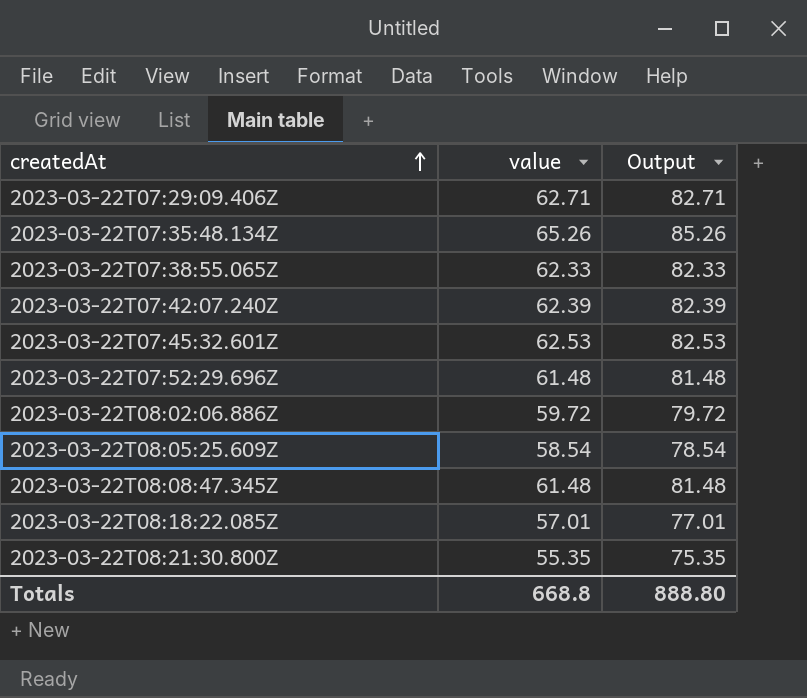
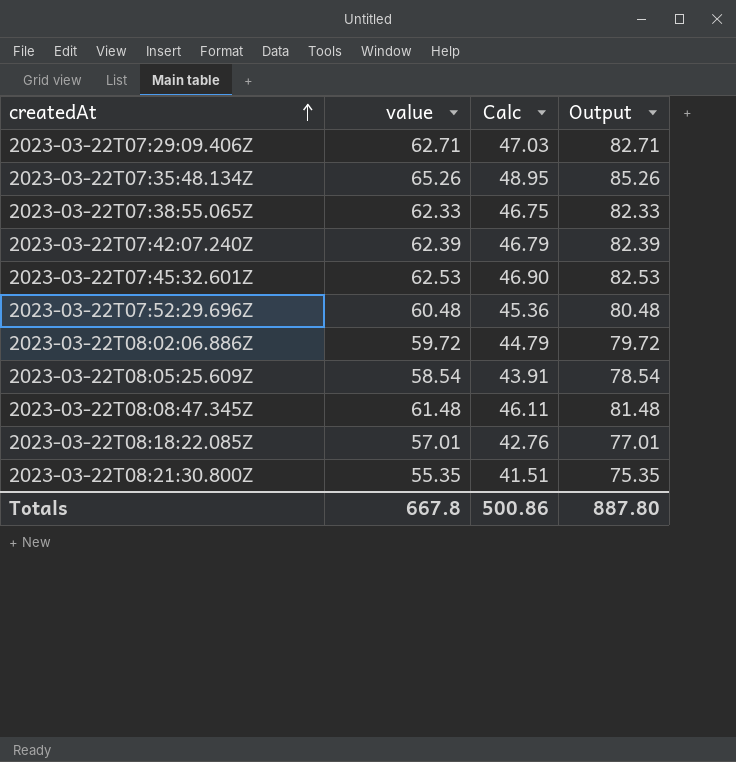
column Calc | formula: none -> [value] * 0.75
2023-03-22T07:52:29.696Z | value: 61.48 -> 60.48
2023-03-22T07:52:29.696Z | Output: 81.48 -> 80.48
Totals | value: 668.8 -> 667.8
Totals | Output: 888.80 -> 887.80

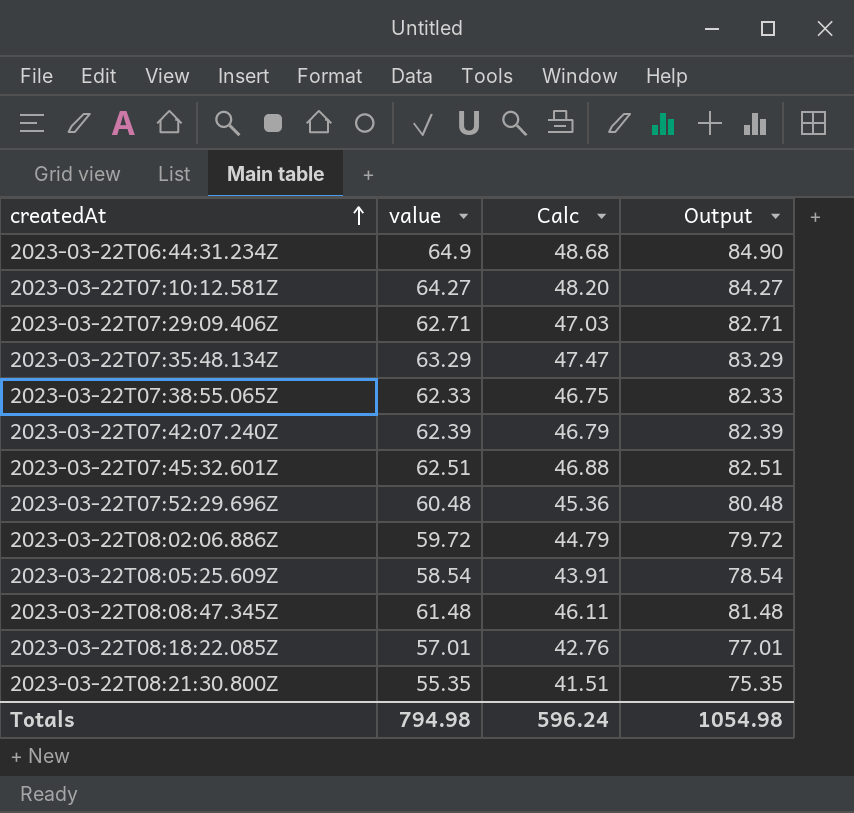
row 2023-03-22T06:44:31.234Z: none -> 64.9 | 48.68 | 84.90
row 2023-03-22T07:10:12.581Z: none -> 64.27 | 48.20 | 84.27
2023-03-22T07:35:48.134Z | value: 65.26 -> 63.29
2023-03-22T07:35:48.134Z | Calc: 48.95 -> 47.47
2023-03-22T07:35:48.134Z | Output: 85.26 -> 83.29
2023-03-22T07:45:32.601Z | value: 62.53 -> 62.51
2023-03-22T07:45:32.601Z | Calc: 46.90 -> 46.88
2023-03-22T07:45:32.601Z | Output: 82.53 -> 82.51
Totals | value: 667.8 -> 794.98
Totals | Calc: 500.86 -> 596.24
Totals | Output: 887.80 -> 1054.98

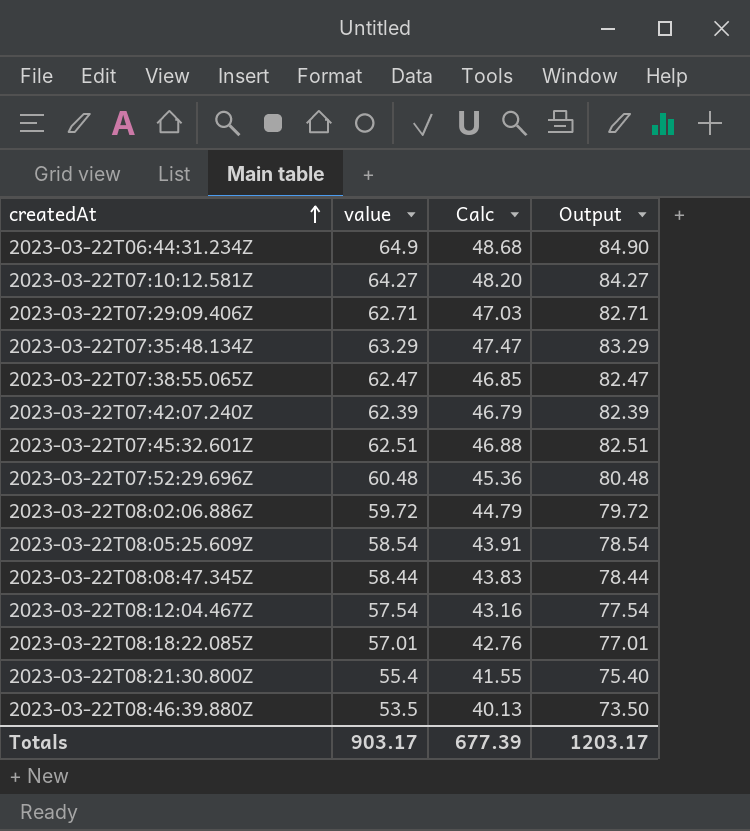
2023-03-22T07:38:55.065Z | value: 62.33 -> 62.47
2023-03-22T07:38:55.065Z | Calc: 46.75 -> 46.85
2023-03-22T07:38:55.065Z | Output: 82.33 -> 82.47
2023-03-22T08:08:47.345Z | value: 61.48 -> 58.44
2023-03-22T08:08:47.345Z | Calc: 46.11 -> 43.83
2023-03-22T08:08:47.345Z | Output: 81.48 -> 78.44
row 2023-03-22T08:12:04.467Z: none -> 57.54 | 43.16 | 77.54
2023-03-22T08:21:30.800Z | value: 55.35 -> 55.4
2023-03-22T08:21:30.800Z | Calc: 41.51 -> 41.55
2023-03-22T08:21:30.800Z | Output: 75.35 -> 75.40
row 2023-03-22T08:46:39.880Z: none -> 53.5 | 40.13 | 73.50
Totals | value: 794.98 -> 903.17
Totals | Calc: 596.24 -> 677.39
Totals | Output: 1054.98 -> 1203.17

